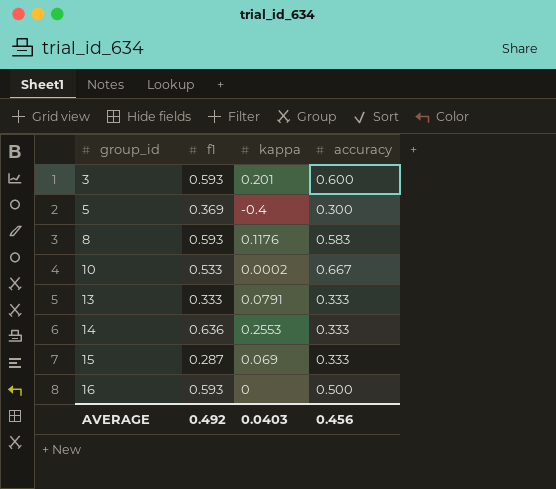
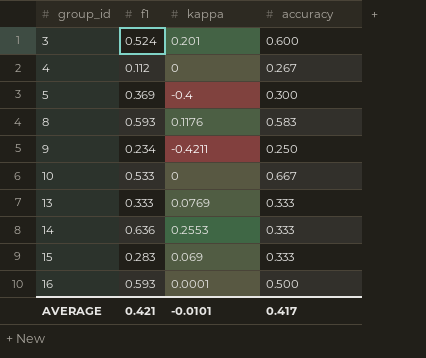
3 | f1: 0.593 -> 0.524
row 4: none -> 0.112 | 0 | 0.267
row 9: none -> 0.234 | -0.4211 | 0.250
10 | kappa: 0.0002 -> 0
13 | kappa: 0.0791 -> 0.0769
15 | f1: 0.287 -> 0.283
16 | kappa: 0 -> 0.0001
AVERAGE | f1: 0.492 -> 0.421
AVERAGE | kappa: 0.0403 -> -0.0101
AVERAGE | accuracy: 0.456 -> 0.417

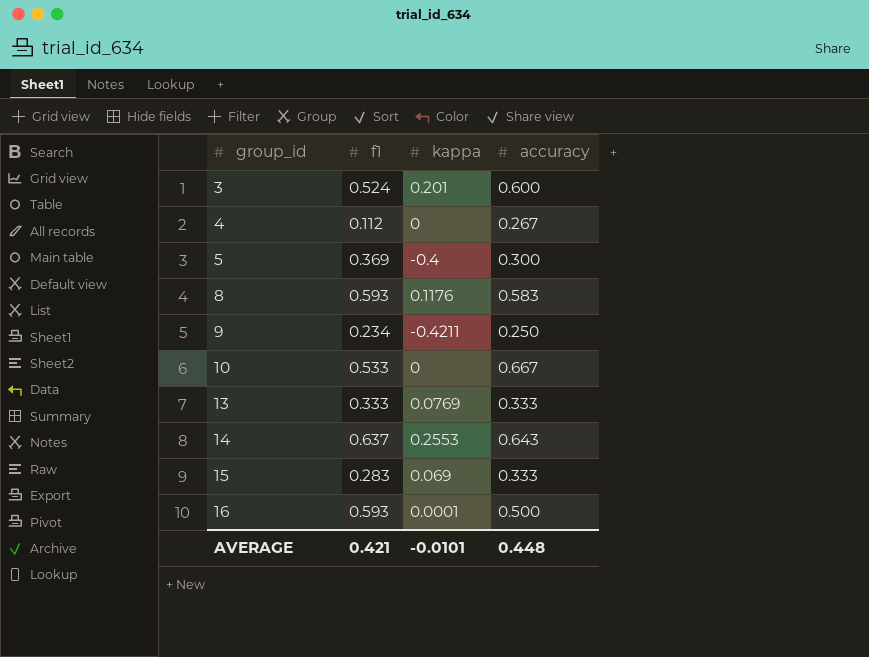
14 | f1: 0.636 -> 0.637
14 | accuracy: 0.333 -> 0.643
AVERAGE | accuracy: 0.417 -> 0.448

